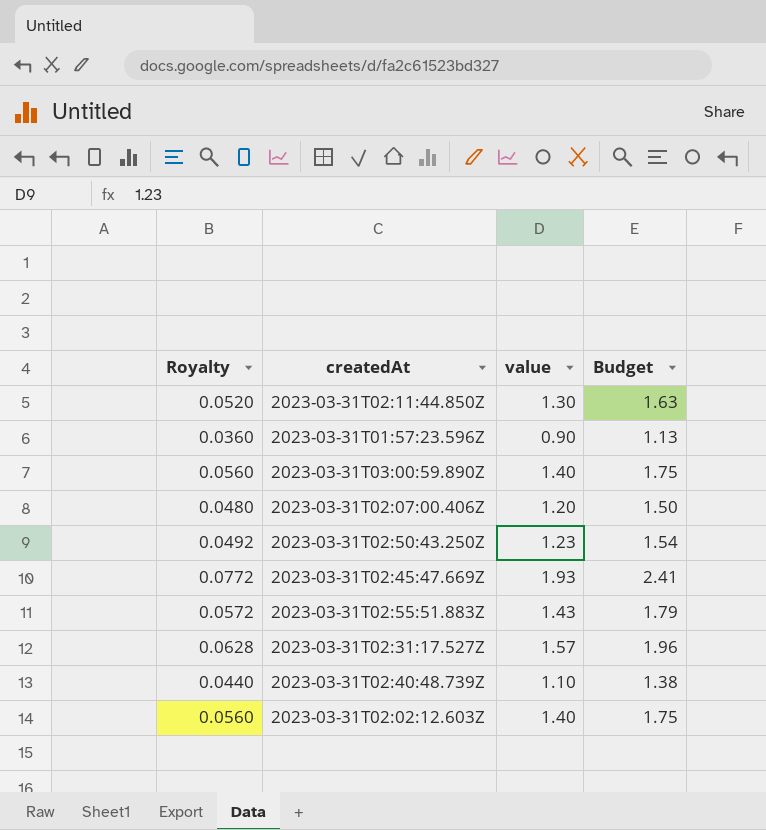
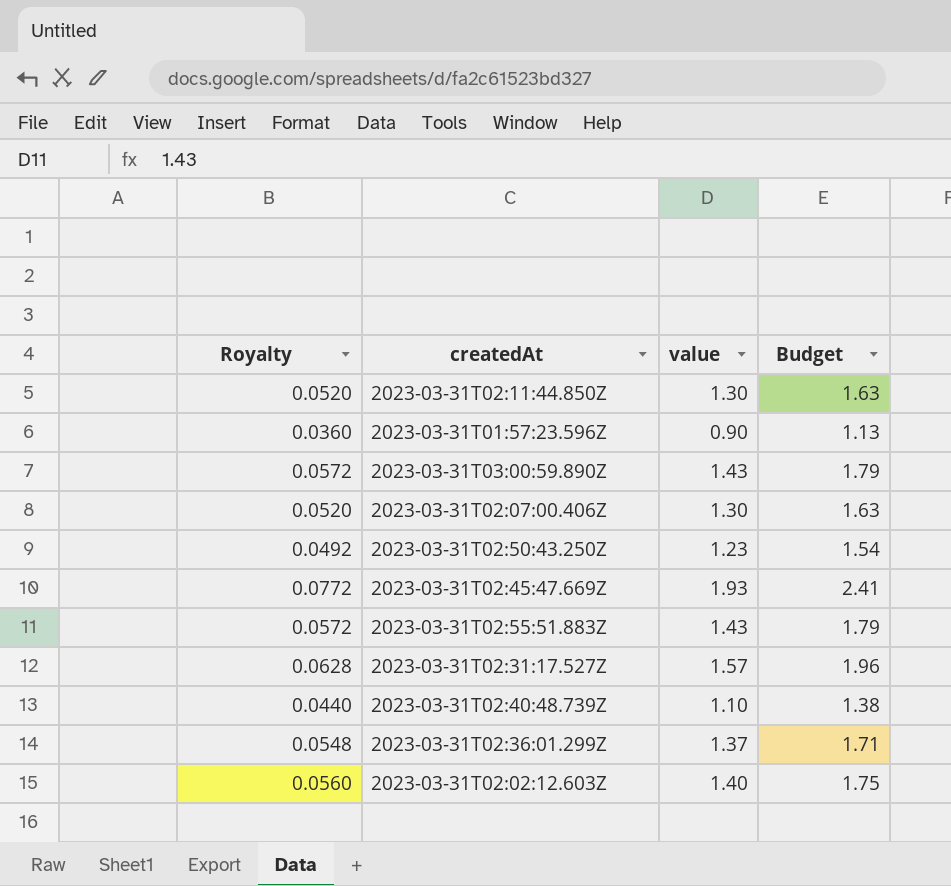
2023-03-31T03:00:59.890Z | Royalty: 0.0560 -> 0.0572
2023-03-31T03:00:59.890Z | value: 1.40 -> 1.43
2023-03-31T03:00:59.890Z | Budget: 1.75 -> 1.79
2023-03-31T02:07:00.406Z | Royalty: 0.0480 -> 0.0520
2023-03-31T02:07:00.406Z | value: 1.20 -> 1.30
2023-03-31T02:07:00.406Z | Budget: 1.50 -> 1.63
row 2023-03-31T02:36:01.299Z: none -> 0.0548 | 1.37 | 1.71

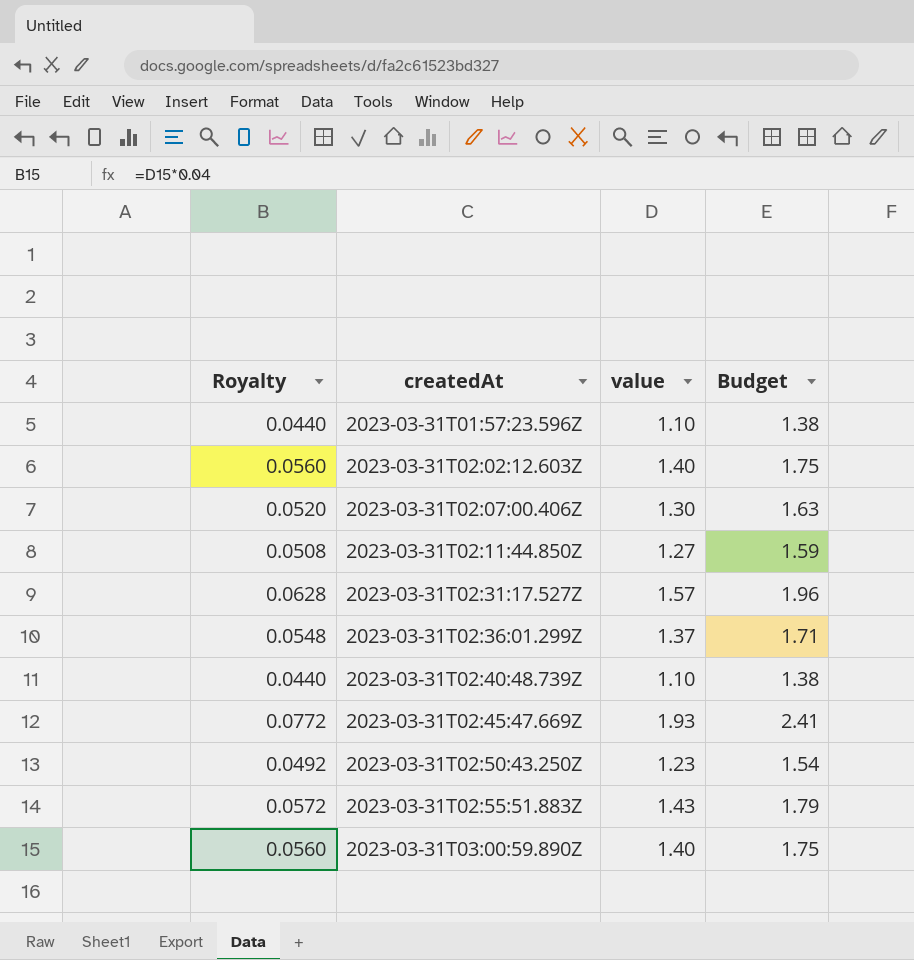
row order: none -> createdAt ascending
2023-03-31T01:57:23.596Z | Royalty: 0.0360 -> 0.0440
2023-03-31T01:57:23.596Z | value: 0.90 -> 1.10
2023-03-31T01:57:23.596Z | Budget: 1.13 -> 1.38
2023-03-31T02:11:44.850Z | Royalty: 0.0520 -> 0.0508
2023-03-31T02:11:44.850Z | value: 1.30 -> 1.27
2023-03-31T02:11:44.850Z | Budget: 1.63 -> 1.59
2023-03-31T03:00:59.890Z | Royalty: 0.0572 -> 0.0560
2023-03-31T03:00:59.890Z | value: 1.43 -> 1.40
2023-03-31T03:00:59.890Z | Budget: 1.79 -> 1.75

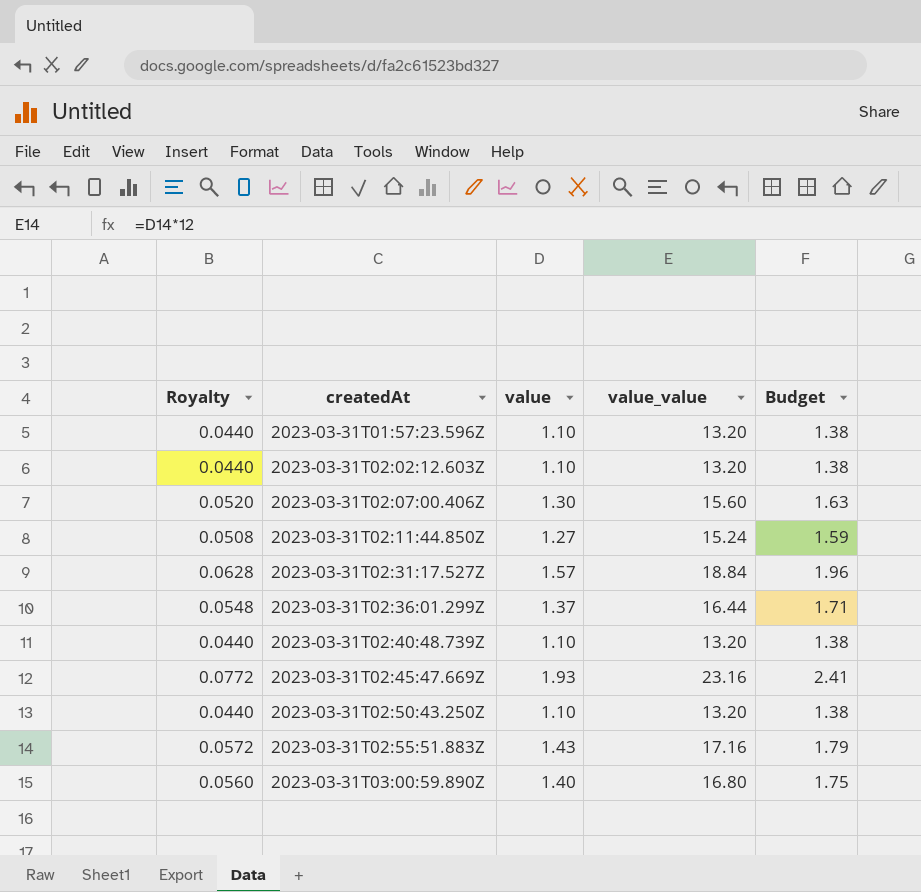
column value_value | formula: none -> [value] * 12
2023-03-31T02:02:12.603Z | Royalty: 0.0560 -> 0.0440
2023-03-31T02:02:12.603Z | value: 1.40 -> 1.10
2023-03-31T02:02:12.603Z | Budget: 1.75 -> 1.38
2023-03-31T02:50:43.250Z | Royalty: 0.0492 -> 0.0440
2023-03-31T02:50:43.250Z | value: 1.23 -> 1.10
2023-03-31T02:50:43.250Z | Budget: 1.54 -> 1.38

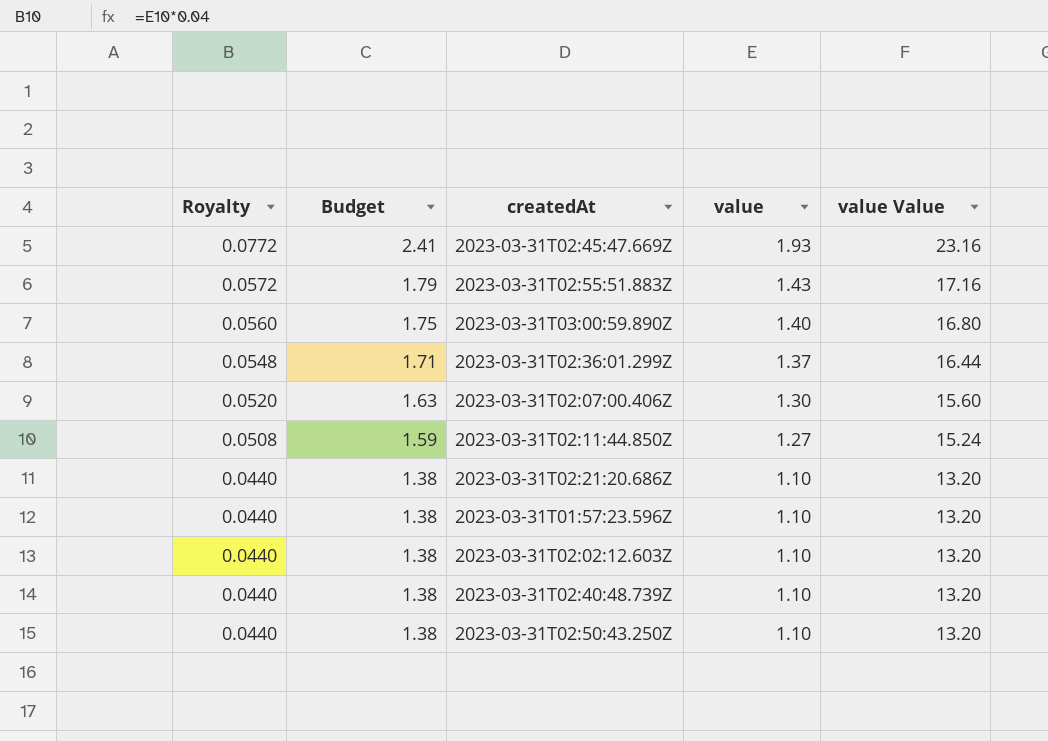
row order: createdAt ascending -> Royalty descending
column Budget | position: 5 -> 2
column name: value_value -> value Value
row 2023-03-31T02:31:17.527Z: 0.0628 | 1.57 | 18.84 | 1.96 -> none
row 2023-03-31T02:21:20.686Z: none -> 0.0440 | 1.38 | 1.10 | 13.20

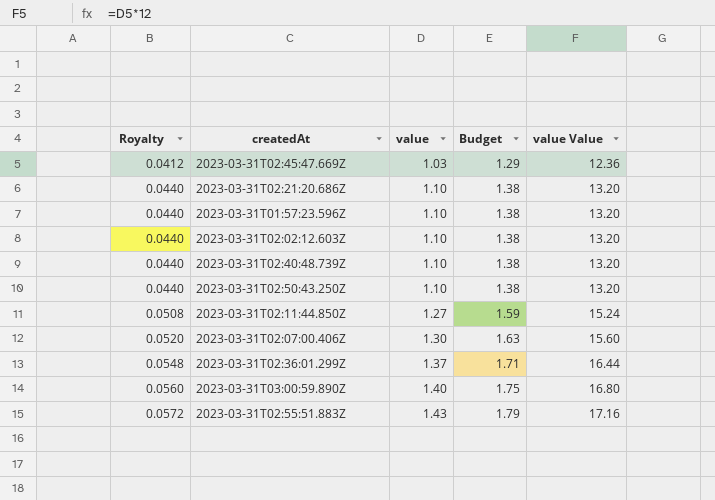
row order: Royalty descending -> Royalty ascending
column Budget | position: 2 -> 4
2023-03-31T02:45:47.669Z | Royalty: 0.0772 -> 0.0412
2023-03-31T02:45:47.669Z | value: 1.93 -> 1.03
2023-03-31T02:45:47.669Z | Budget: 2.41 -> 1.29
2023-03-31T02:45:47.669Z | value Value: 23.16 -> 12.36

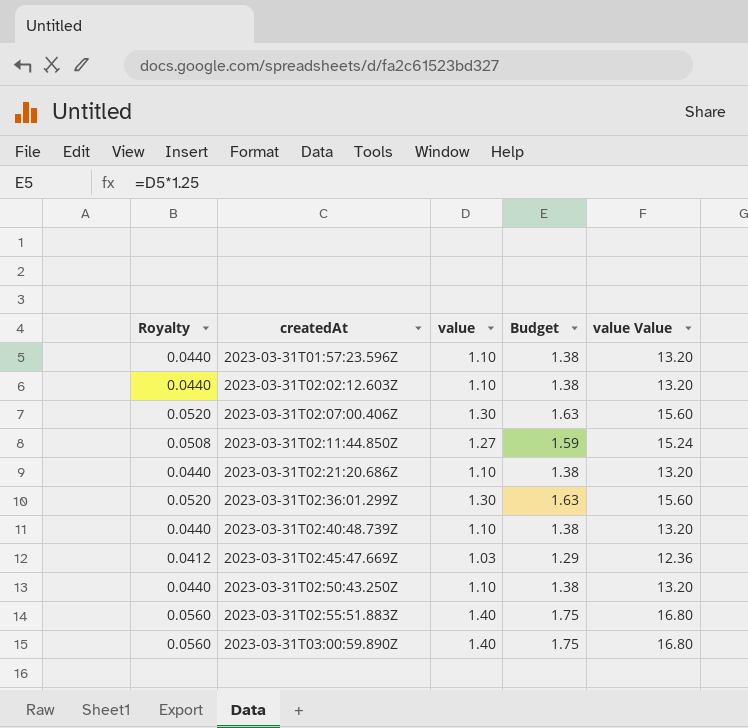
row order: Royalty ascending -> createdAt ascending
2023-03-31T02:36:01.299Z | Royalty: 0.0548 -> 0.0520
2023-03-31T02:36:01.299Z | value: 1.37 -> 1.30
2023-03-31T02:36:01.299Z | Budget: 1.71 -> 1.63
2023-03-31T02:36:01.299Z | value Value: 16.44 -> 15.60
2023-03-31T02:55:51.883Z | Royalty: 0.0572 -> 0.0560
2023-03-31T02:55:51.883Z | value: 1.43 -> 1.40
2023-03-31T02:55:51.883Z | Budget: 1.79 -> 1.75
2023-03-31T02:55:51.883Z | value Value: 17.16 -> 16.80

